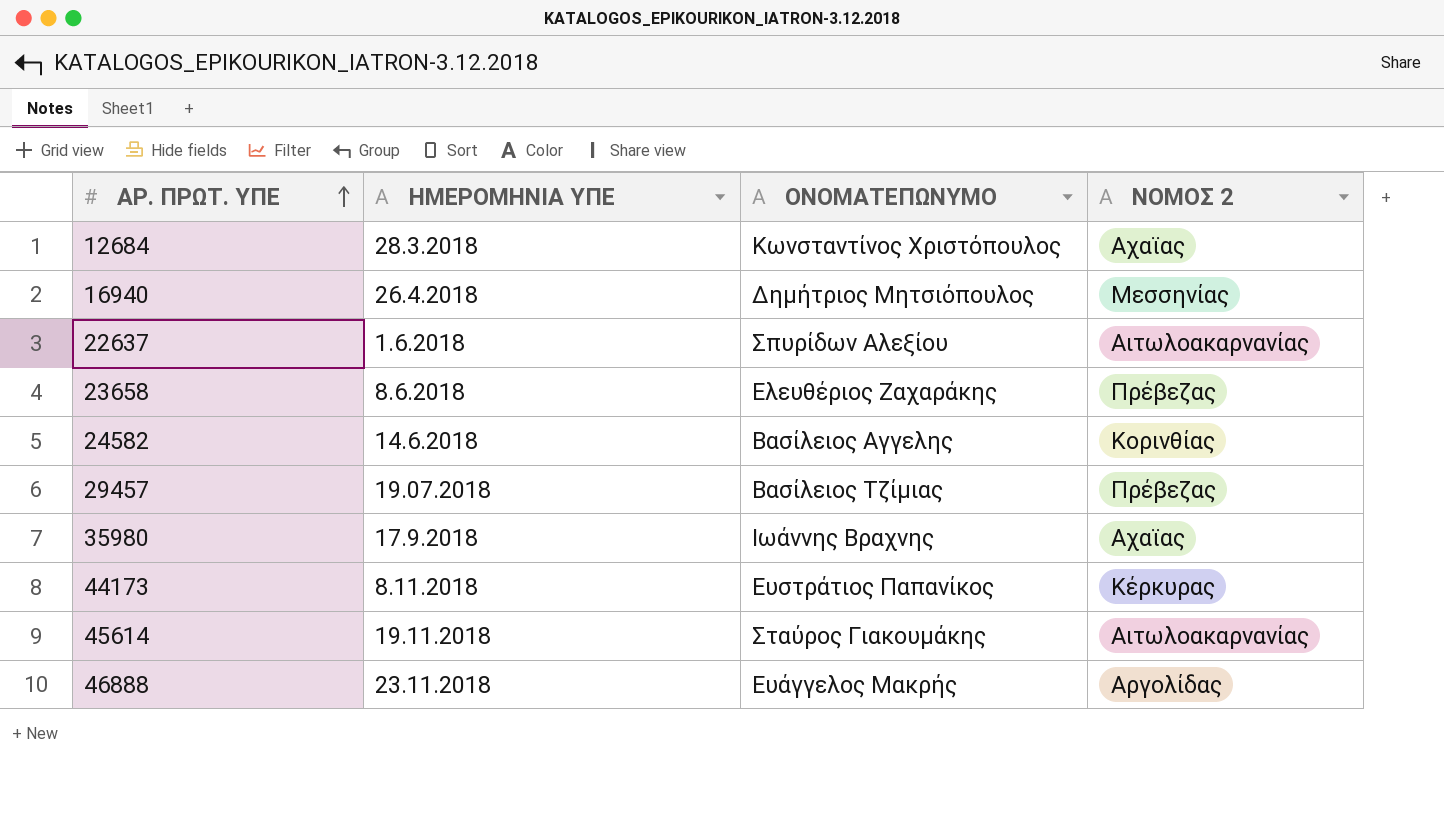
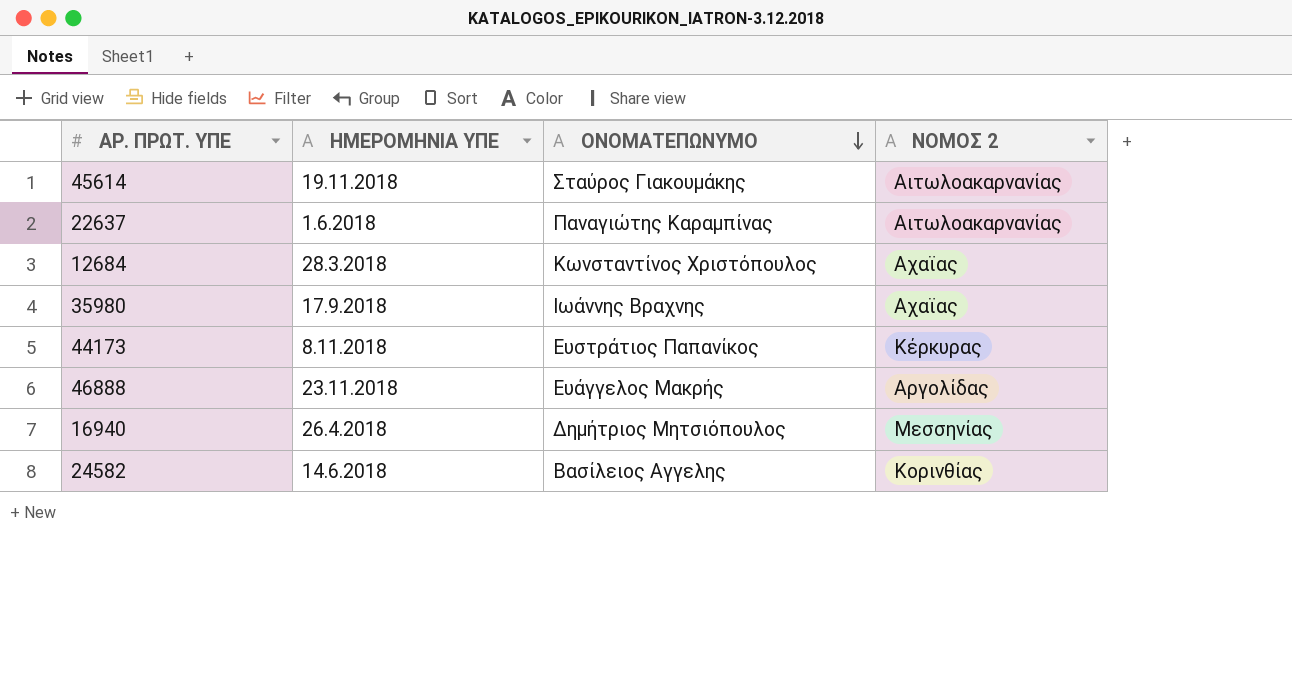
row order: ΑΡ. ΠΡΩΤ. ΥΠΕ ascending -> ΟΝΟΜΑΤΕΠΩΝΥΜΟ descending
row 23658: 8.6.2018 | Ελευθέριος Ζαχαράκης | Πρέβεζας -> none
row 29457: 19.07.2018 | Βασίλειος Τζίμιας | Πρέβεζας -> none
22637 | ΟΝΟΜΑΤΕΠΩΝΥΜΟ: Σπυρίδων Αλεξίου -> Παναγιώτης Καραμπίνας

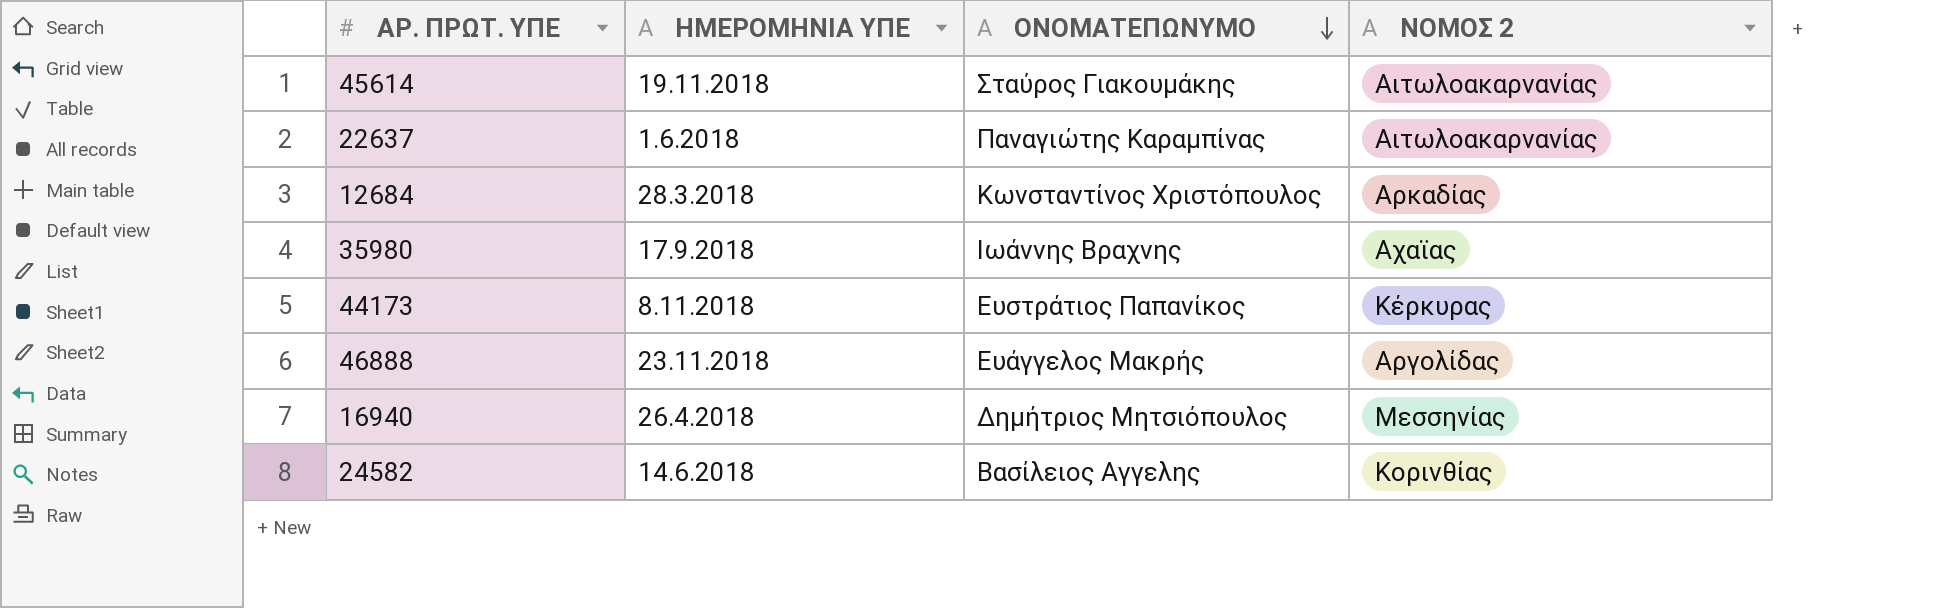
12684 | ΝΟΜΟΣ 2: Αχαϊας -> Αρκαδίας

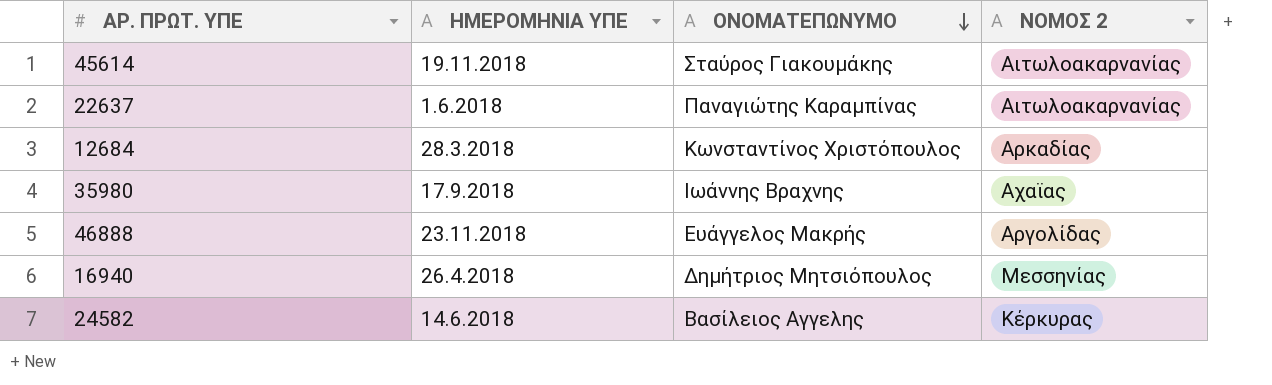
row 44173: 8.11.2018 | Ευστράτιος Παπανίκος | Κέρκυρας -> none
24582 | ΝΟΜΟΣ 2: Κορινθίας -> Κέρκυρας

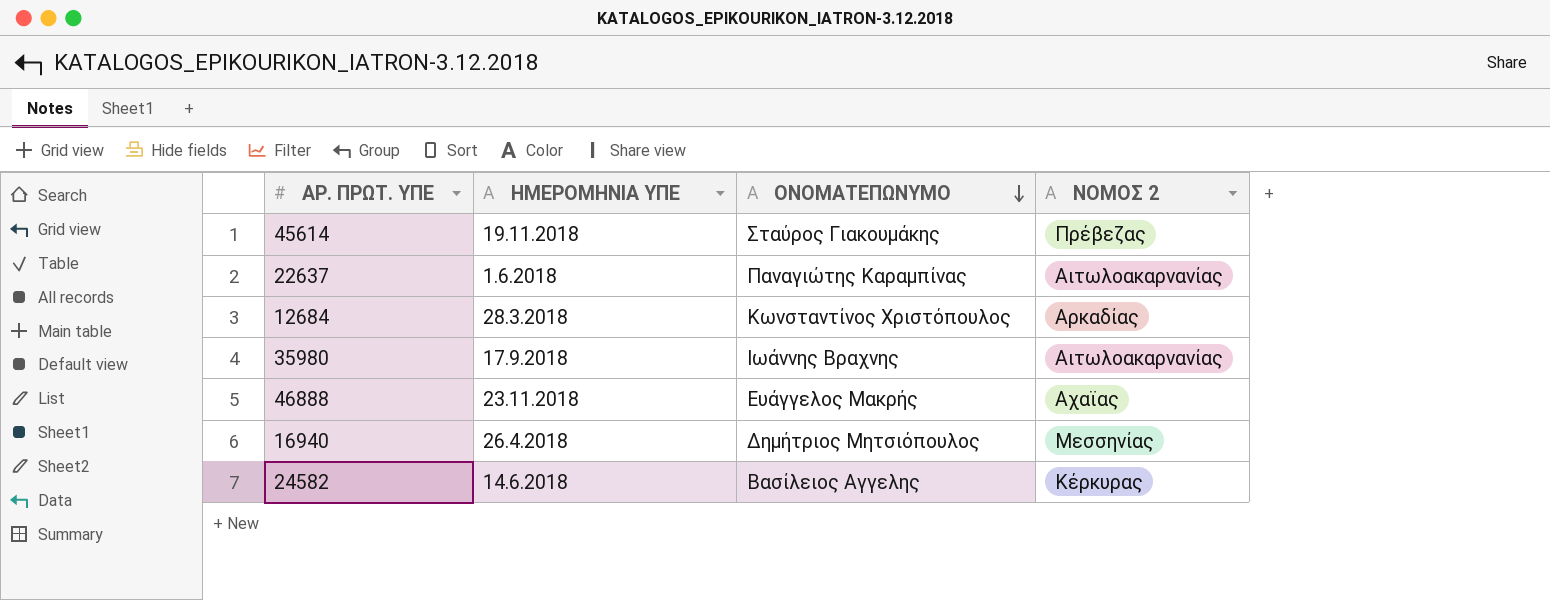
45614 | ΝΟΜΟΣ 2: Αιτωλοακαρνανίας -> Πρέβεζας
35980 | ΝΟΜΟΣ 2: Αχαϊας -> Αιτωλοακαρνανίας
46888 | ΝΟΜΟΣ 2: Αργολίδας -> Αχαϊας

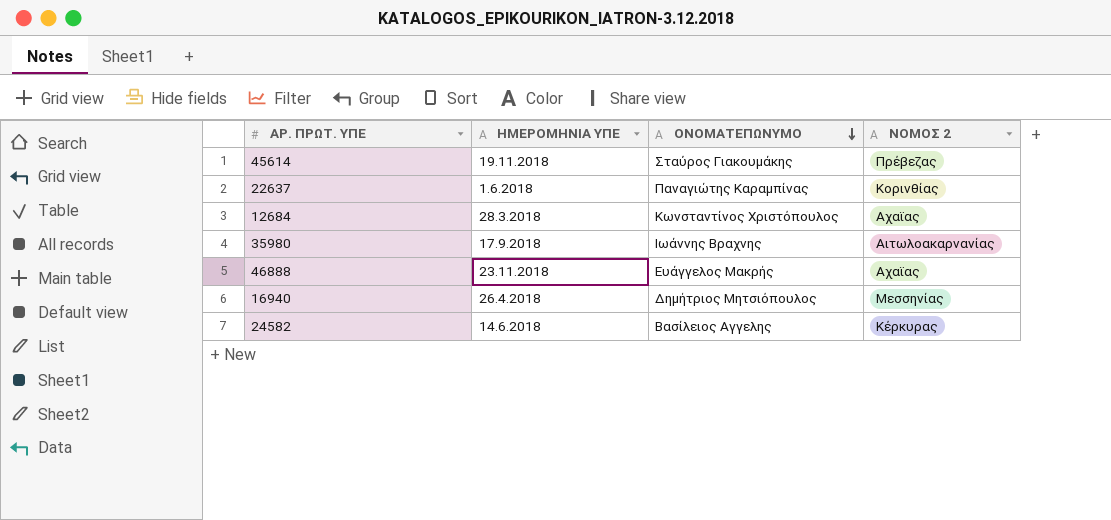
22637 | ΝΟΜΟΣ 2: Αιτωλοακαρνανίας -> Κορινθίας
12684 | ΝΟΜΟΣ 2: Αρκαδίας -> Αχαϊας

